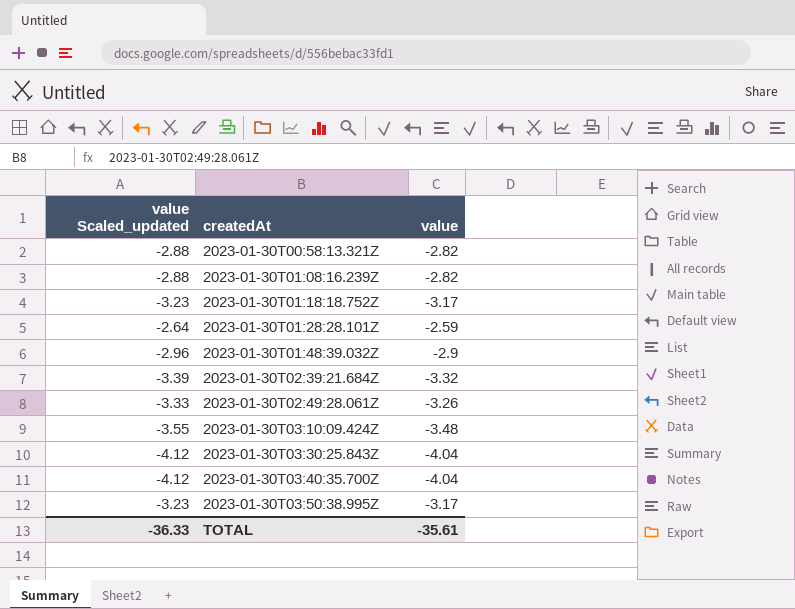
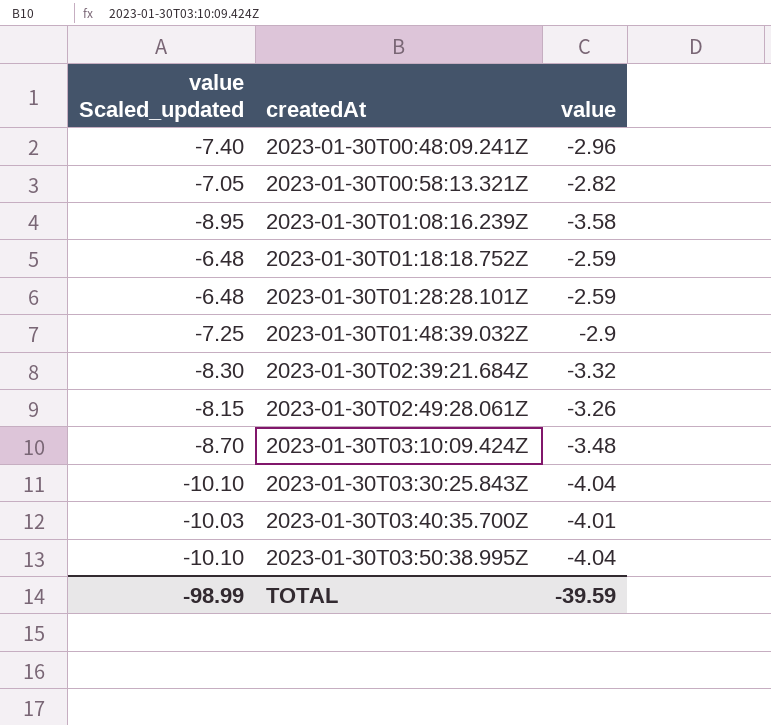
column value Scaled_updated | formula: [value] * 1.02 -> [value] * 2.5
row 2023-01-30T00:48:09.241Z: none -> -7.40 | -2.96
2023-01-30T01:08:16.239Z | value: -2.82 -> -3.58
2023-01-30T01:18:18.752Z | value: -3.17 -> -2.59
2023-01-30T03:40:35.700Z | value: -4.04 -> -4.01
2023-01-30T03:50:38.995Z | value: -3.17 -> -4.04
TOTAL | value Scaled_updated: -36.33 -> -98.99
TOTAL | value: -35.61 -> -39.59

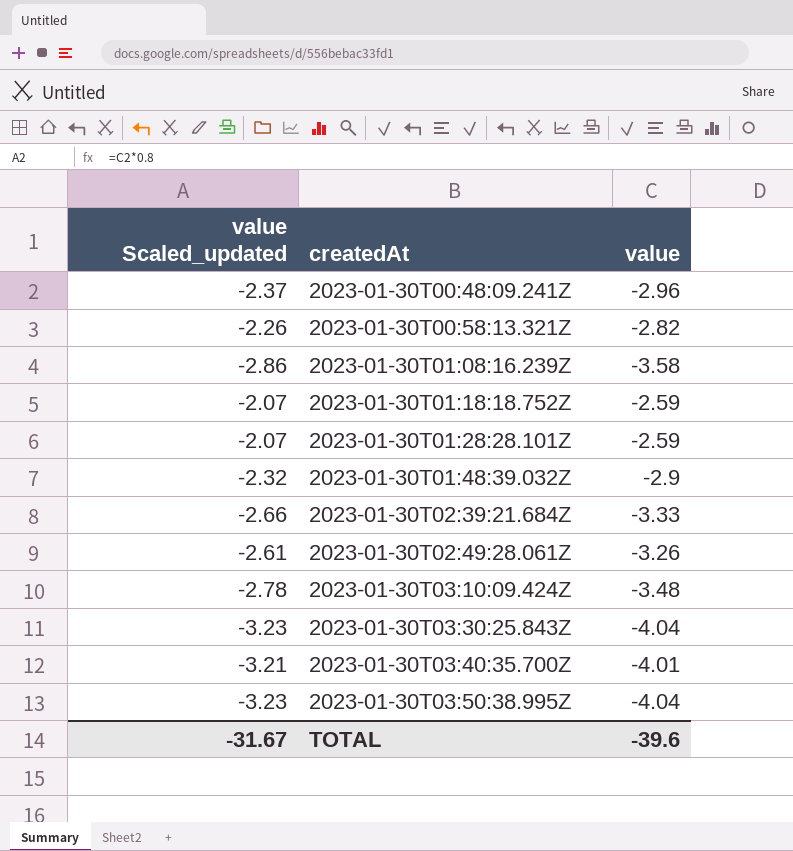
column value Scaled_updated | formula: [value] * 2.5 -> [value] * 0.8
2023-01-30T02:39:21.684Z | value: -3.32 -> -3.33
TOTAL | value Scaled_updated: -98.99 -> -31.67
TOTAL | value: -39.59 -> -39.6

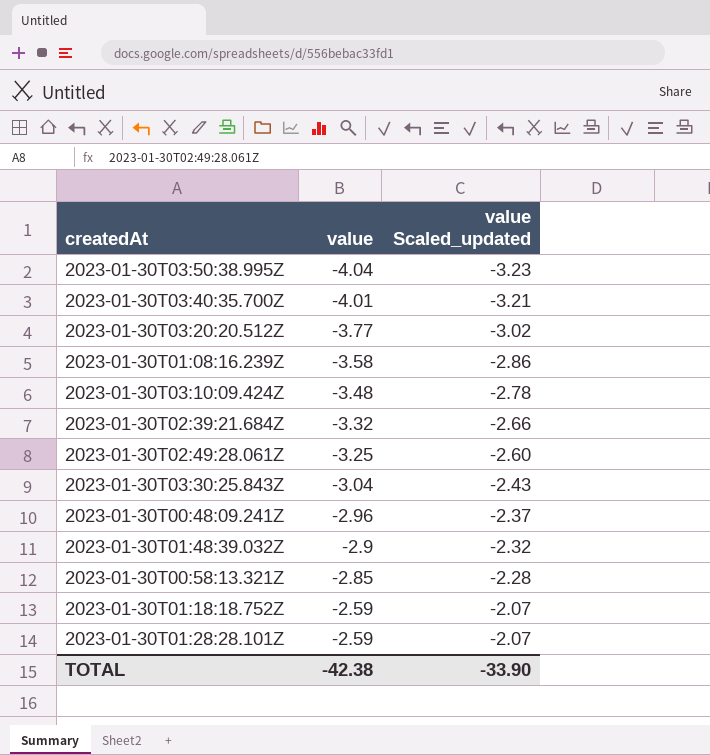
row order: createdAt ascending -> value ascending
column value Scaled_updated | position: 1 -> 3
row 2023-01-30T03:20:20.512Z: none -> -3.77 | -3.02
2023-01-30T02:39:21.684Z | value: -3.33 -> -3.32
2023-01-30T02:49:28.061Z | value: -3.26 -> -3.25
2023-01-30T02:49:28.061Z | value Scaled_updated: -2.61 -> -2.60
2023-01-30T03:30:25.843Z | value: -4.04 -> -3.04
2023-01-30T03:30:25.843Z | value Scaled_updated: -3.23 -> -2.43
2023-01-30T00:58:13.321Z | value: -2.82 -> -2.85
2023-01-30T00:58:13.321Z | value Scaled_updated: -2.26 -> -2.28
TOTAL | value: -39.6 -> -42.38
TOTAL | value Scaled_updated: -31.67 -> -33.90

